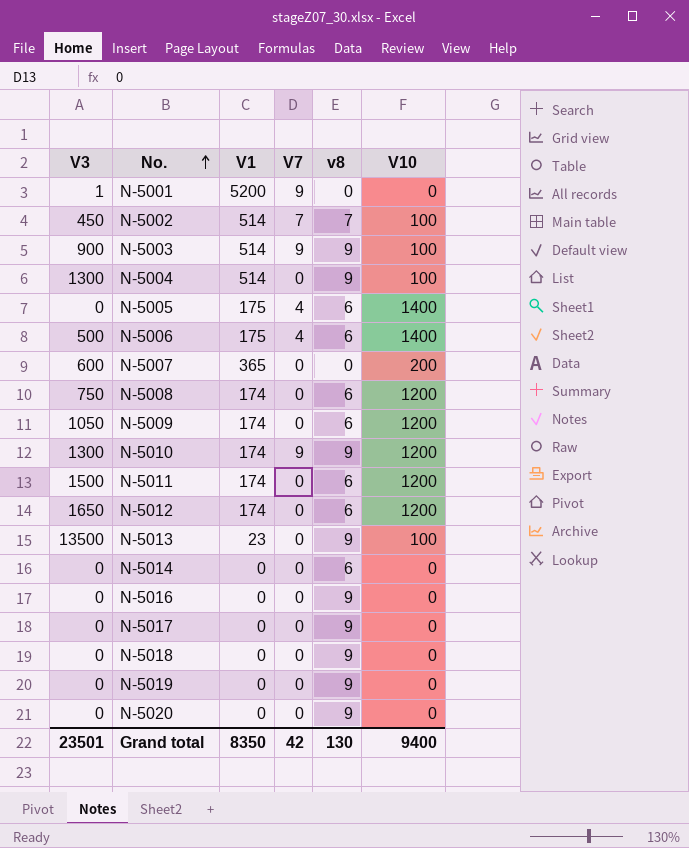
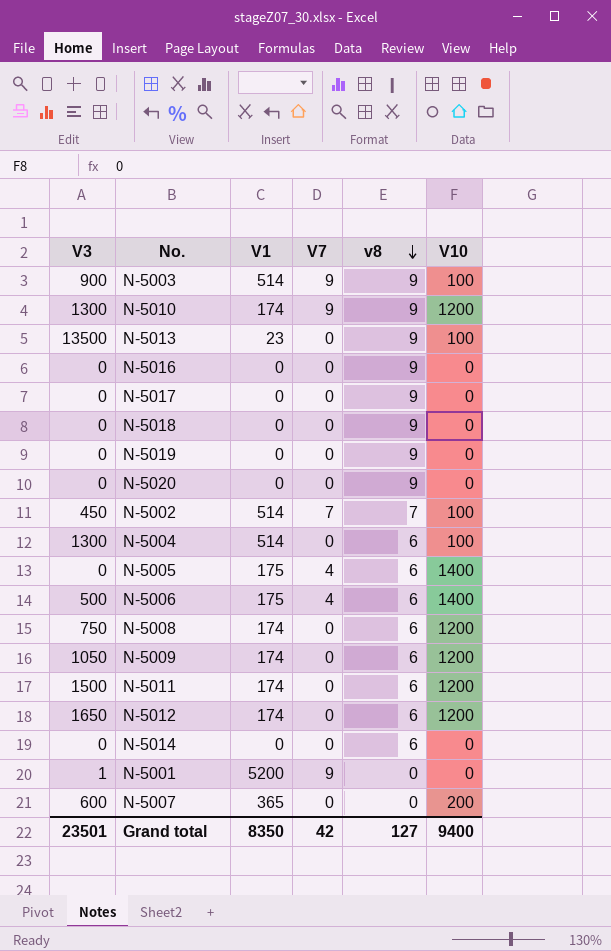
row order: No. ascending -> v8 descending
N-5004 | v8: 9 -> 6
Grand total | v8: 130 -> 127

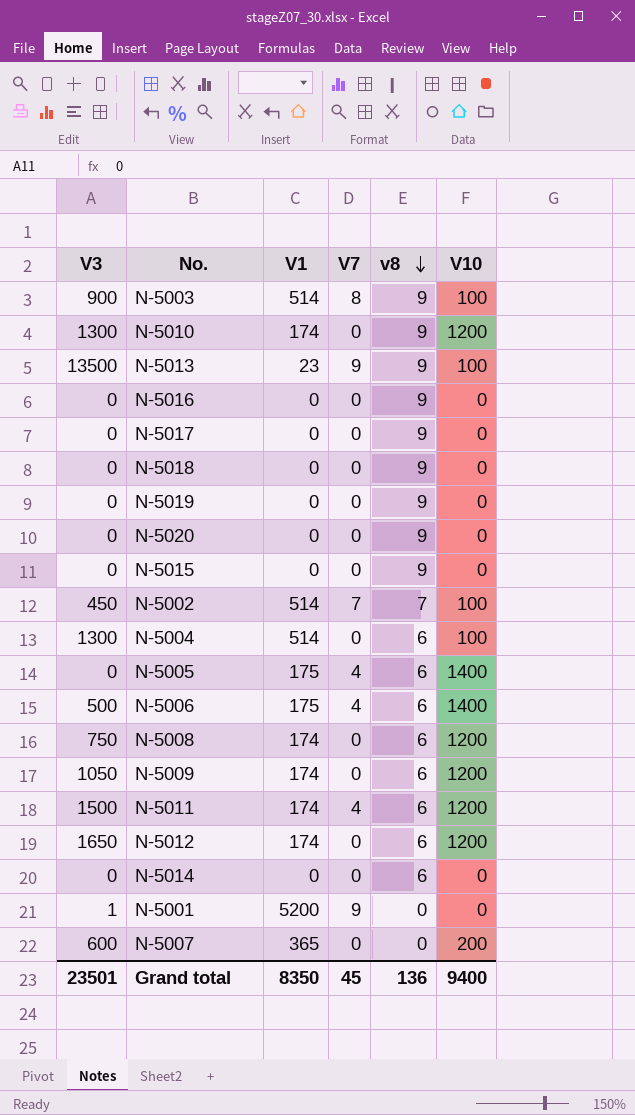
N-5003 | V7: 9 -> 8
N-5010 | V7: 9 -> 0
N-5013 | V7: 0 -> 9
row N-5015: none -> 0 | 0 | 0 | 9 | 0
N-5011 | V7: 0 -> 4
Grand total | V7: 42 -> 45
Grand total | v8: 127 -> 136

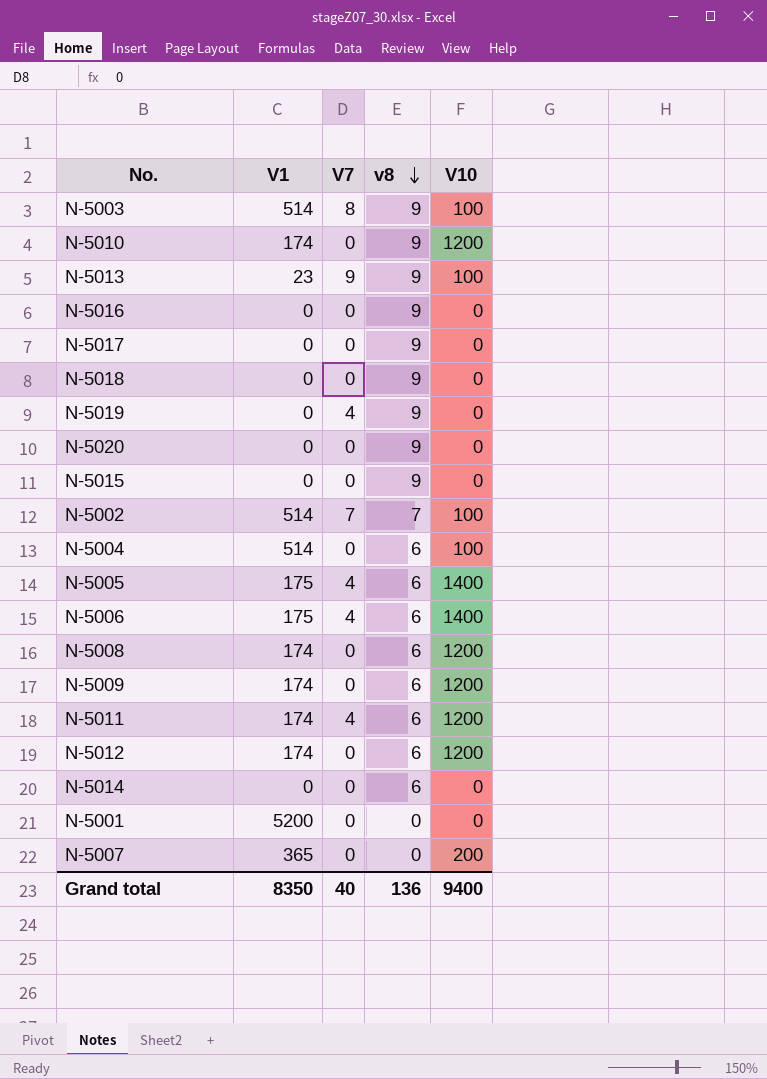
column V3 | position: 1 -> none
N-5019 | V7: 0 -> 4
N-5001 | V7: 9 -> 0
Grand total | V7: 45 -> 40

